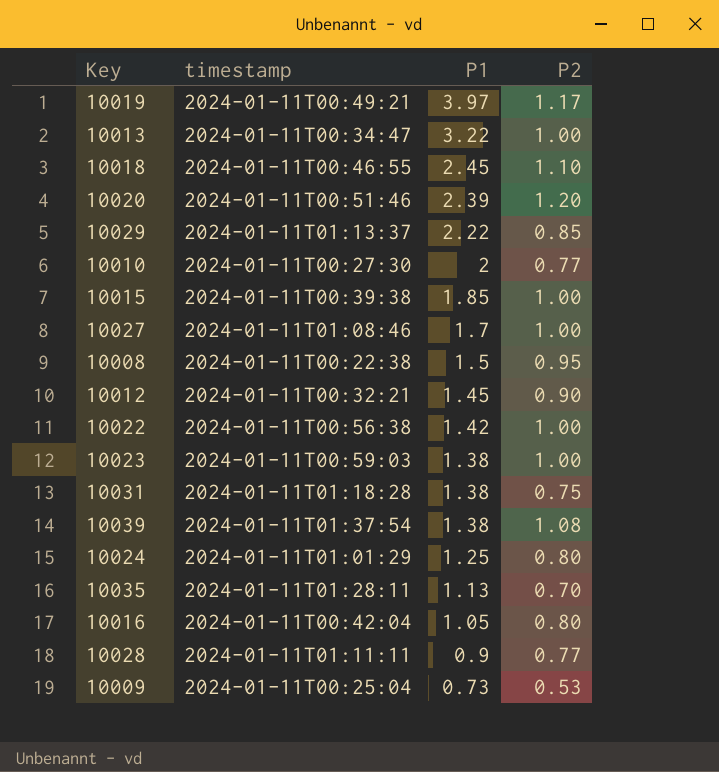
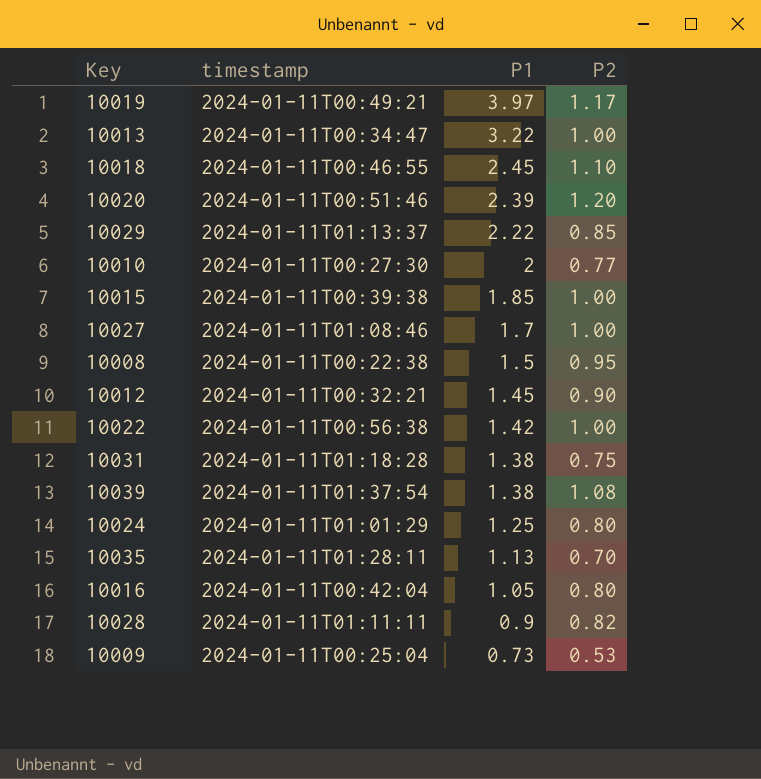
row 10023: 2024-01-11T00:59:03 | 1.38 | 1.00 -> none
10028 | P2: 0.77 -> 0.82

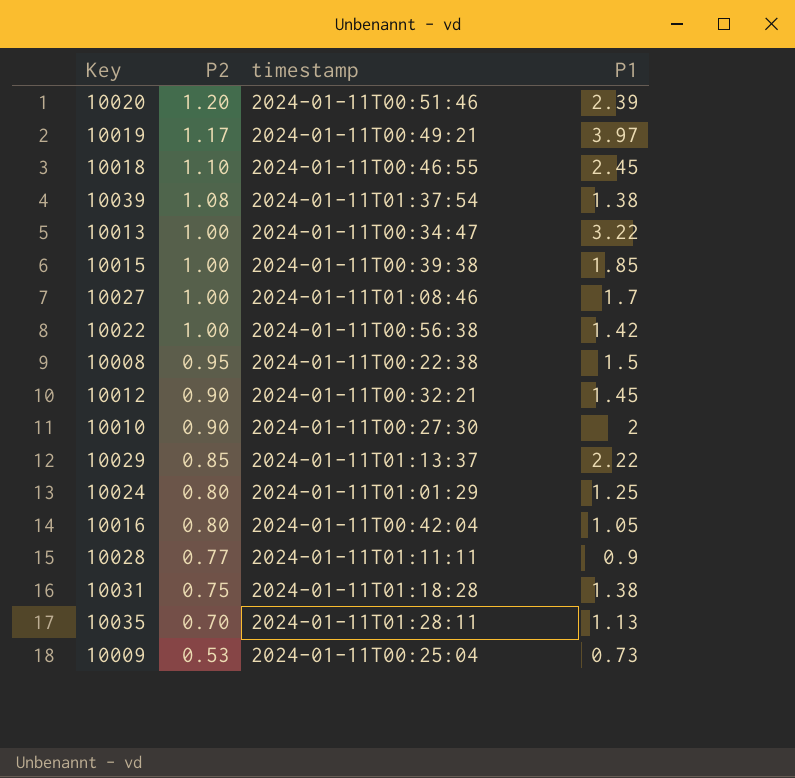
row order: P1 descending -> P2 descending
column P2 | position: 4 -> 2
10010 | P2: 0.77 -> 0.90
10028 | P2: 0.82 -> 0.77

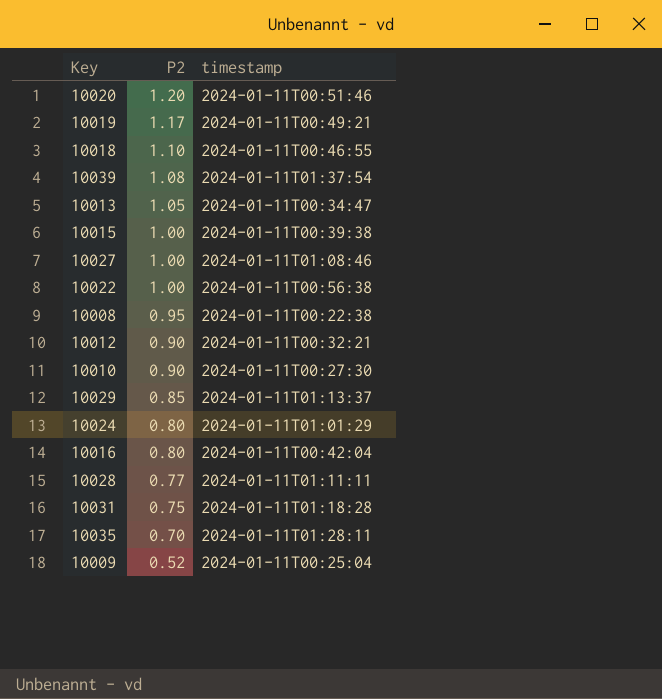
column P1 | position: 4 -> none
10013 | P2: 1.00 -> 1.05
10009 | P2: 0.53 -> 0.52

